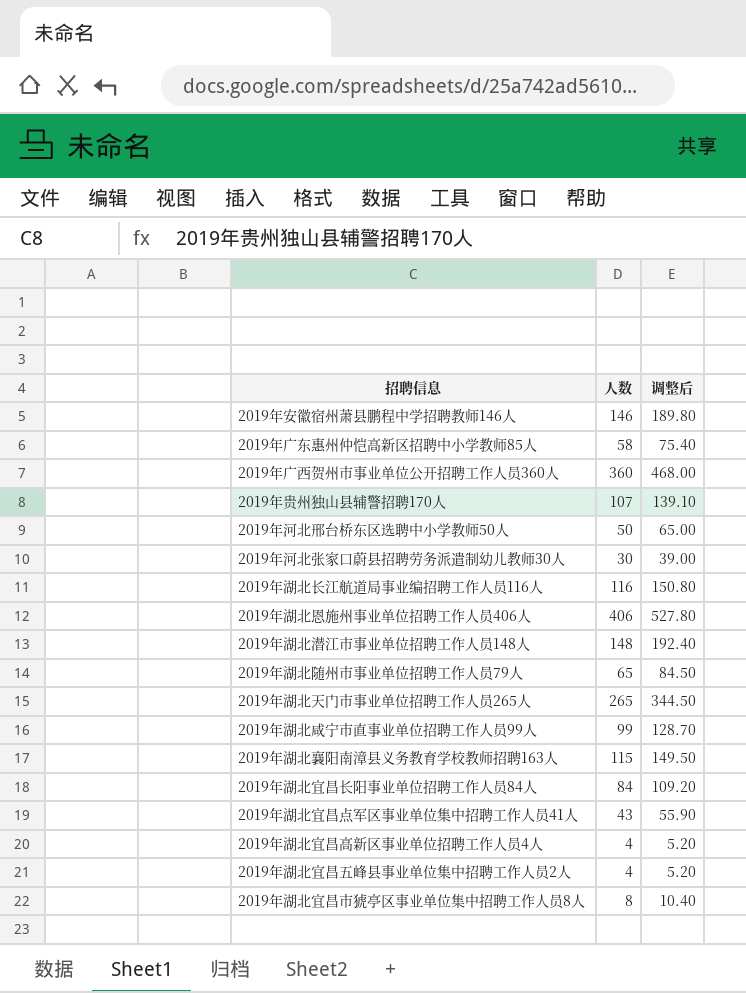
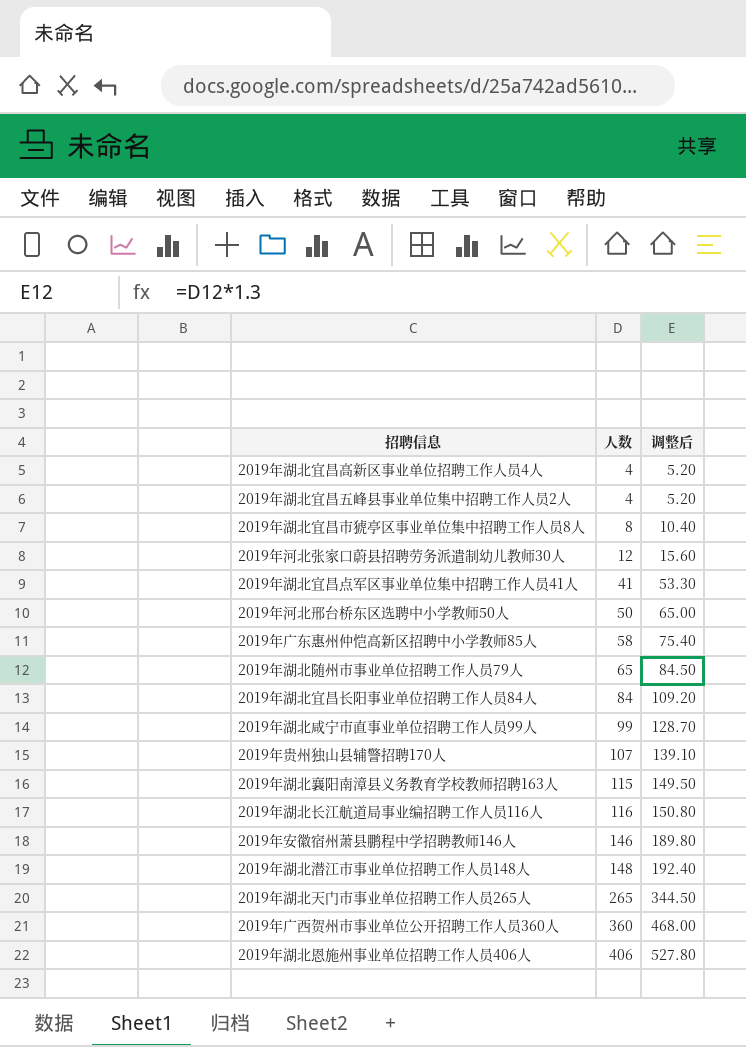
row order: none -> 人数 ascending
2019年河北张家口蔚县招聘劳务派遣制幼儿教师30人 | 人数: 30 -> 12
2019年河北张家口蔚县招聘劳务派遣制幼儿教师30人 | 调整后: 39.00 -> 15.60
2019年湖北宜昌点军区事业单位集中招聘工作人员41人 | 人数: 43 -> 41
2019年湖北宜昌点军区事业单位集中招聘工作人员41人 | 调整后: 55.90 -> 53.30

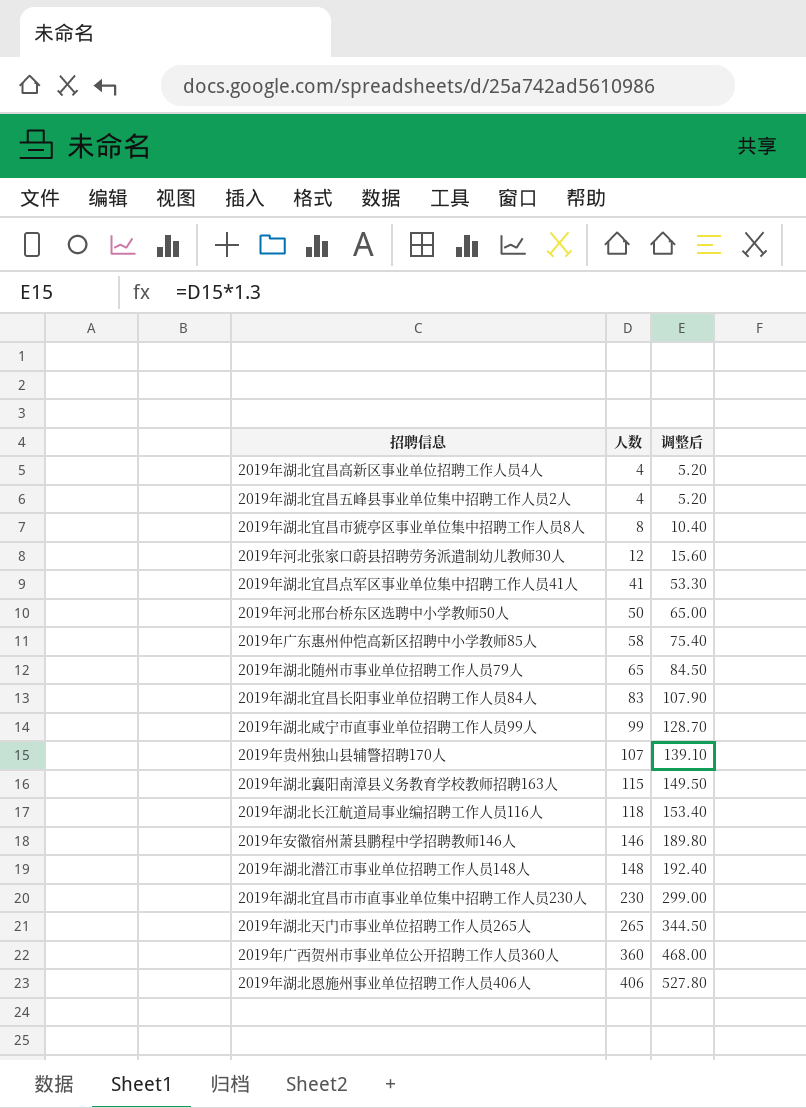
2019年湖北宜昌长阳事业单位招聘工作人员84人 | 人数: 84 -> 83
2019年湖北宜昌长阳事业单位招聘工作人员84人 | 调整后: 109.20 -> 107.90
2019年湖北长江航道局事业编招聘工作人员116人 | 人数: 116 -> 118
2019年湖北长江航道局事业编招聘工作人员116人 | 调整后: 150.80 -> 153.40
row 2019年湖北宜昌市市直事业单位集中招聘工作人员230人: none -> 230 | 299.00

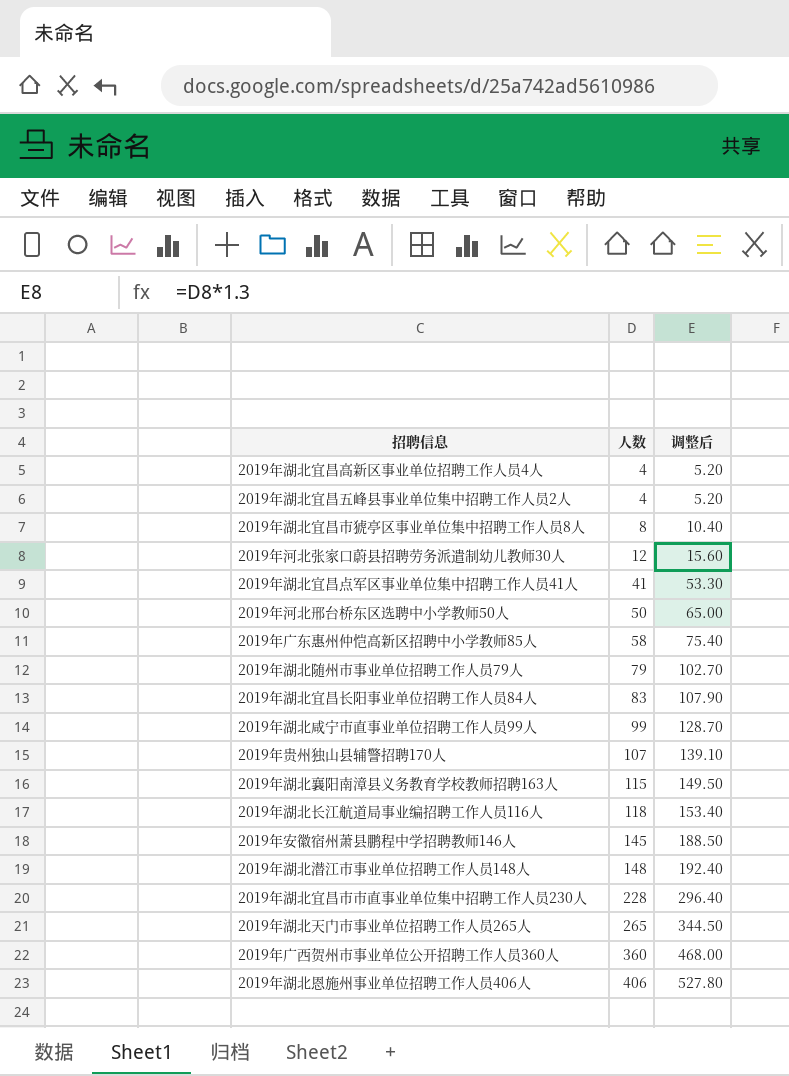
2019年湖北随州市事业单位招聘工作人员79人 | 人数: 65 -> 79
2019年湖北随州市事业单位招聘工作人员79人 | 调整后: 84.50 -> 102.70
2019年安徽宿州萧县鹏程中学招聘教师146人 | 人数: 146 -> 145
2019年安徽宿州萧县鹏程中学招聘教师146人 | 调整后: 189.80 -> 188.50
2019年湖北宜昌市市直事业单位集中招聘工作人员230人 | 人数: 230 -> 228
2019年湖北宜昌市市直事业单位集中招聘工作人员230人 | 调整后: 299.00 -> 296.40

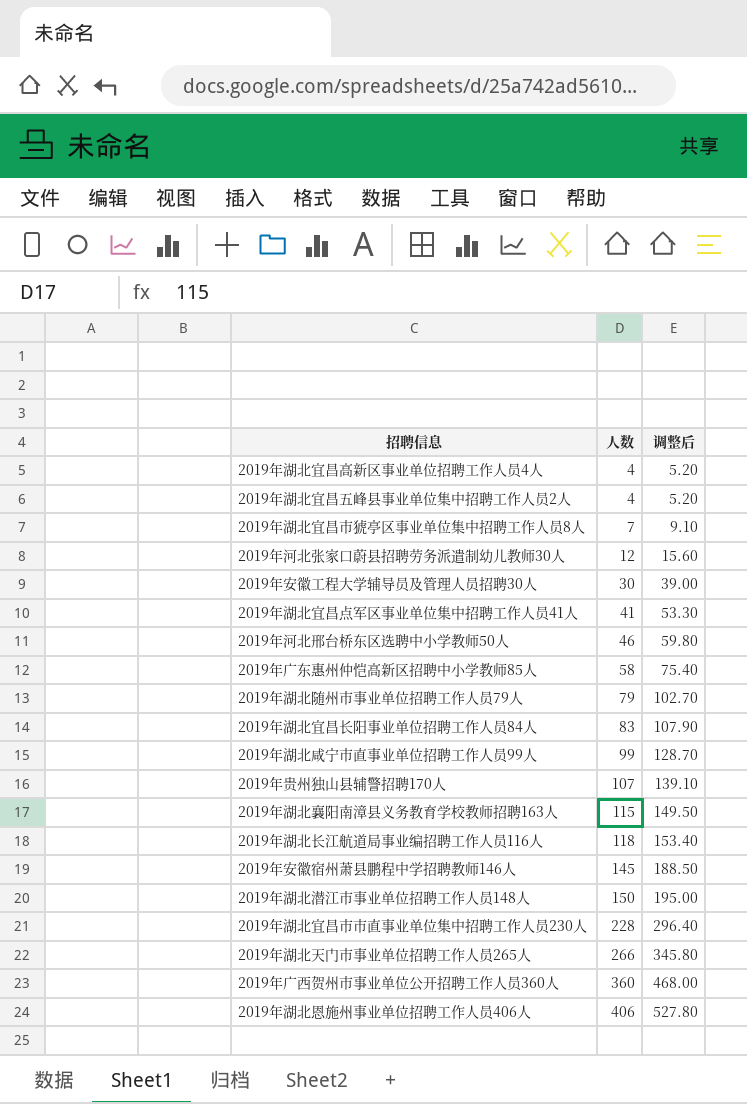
2019年湖北宜昌市猇亭区事业单位集中招聘工作人员8人 | 人数: 8 -> 7
2019年湖北宜昌市猇亭区事业单位集中招聘工作人员8人 | 调整后: 10.40 -> 9.10
row 2019年安徽工程大学辅导员及管理人员招聘30人: none -> 30 | 39.00
2019年河北邢台桥东区选聘中小学教师50人 | 人数: 50 -> 46
2019年河北邢台桥东区选聘中小学教师50人 | 调整后: 65.00 -> 59.80
2019年湖北潜江市事业单位招聘工作人员148人 | 人数: 148 -> 150
2019年湖北潜江市事业单位招聘工作人员148人 | 调整后: 192.40 -> 195.00
2019年湖北天门市事业单位招聘工作人员265人 | 人数: 265 -> 266
2019年湖北天门市事业单位招聘工作人员265人 | 调整后: 344.50 -> 345.80

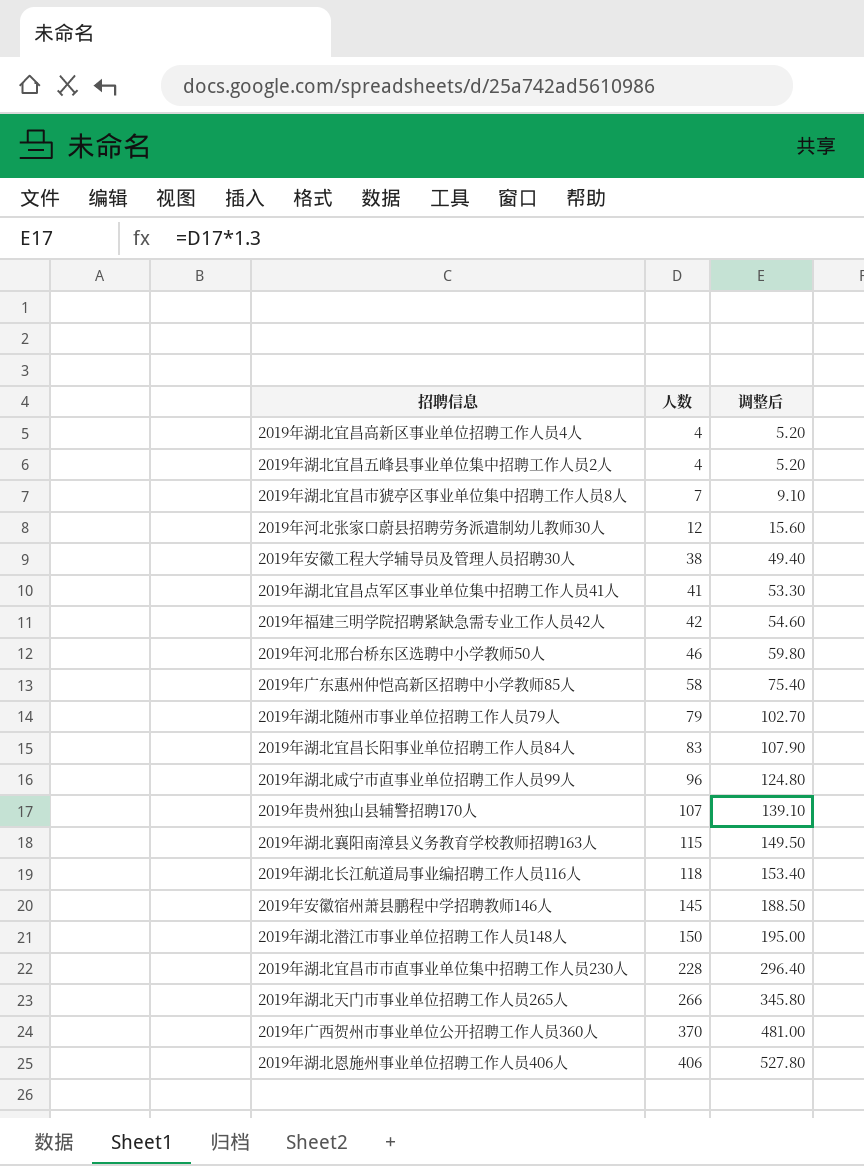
2019年安徽工程大学辅导员及管理人员招聘30人 | 人数: 30 -> 38
2019年安徽工程大学辅导员及管理人员招聘30人 | 调整后: 39.00 -> 49.40
row 2019年福建三明学院招聘紧缺急需专业工作人员42人: none -> 42 | 54.60
2019年湖北咸宁市直事业单位招聘工作人员99人 | 人数: 99 -> 96
2019年湖北咸宁市直事业单位招聘工作人员99人 | 调整后: 128.70 -> 124.80
2019年广西贺州市事业单位公开招聘工作人员360人 | 人数: 360 -> 370
2019年广西贺州市事业单位公开招聘工作人员360人 | 调整后: 468.00 -> 481.00

